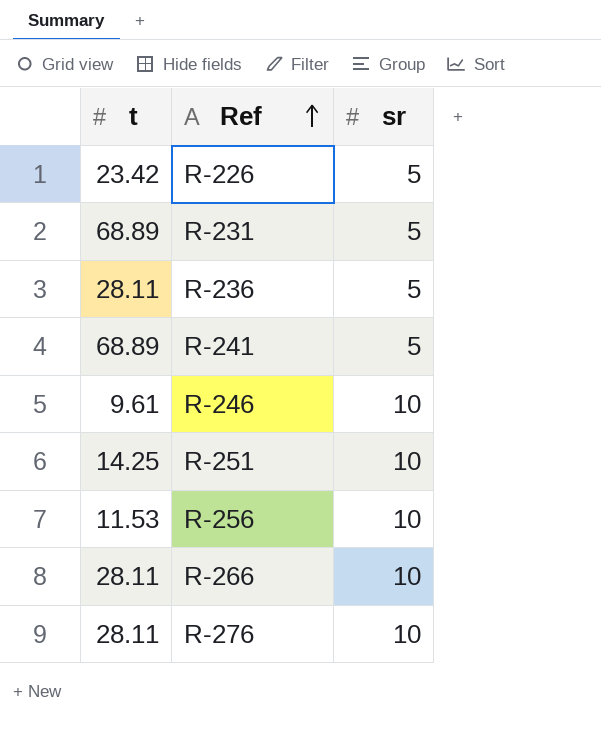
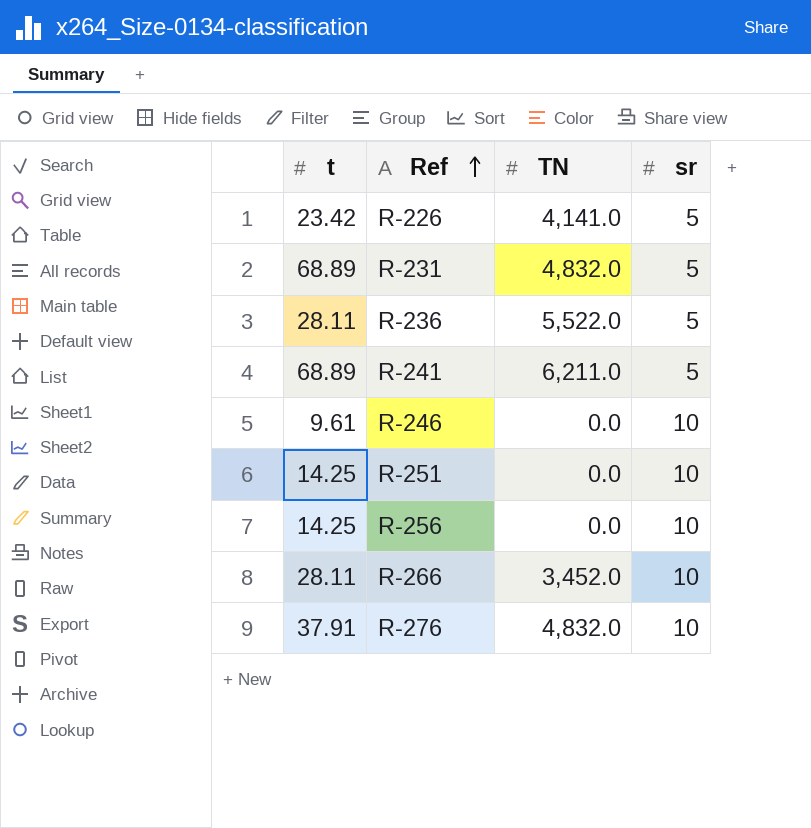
column TN | position: none -> 3
R-256 | t: 11.53 -> 14.25
R-276 | t: 28.11 -> 37.91

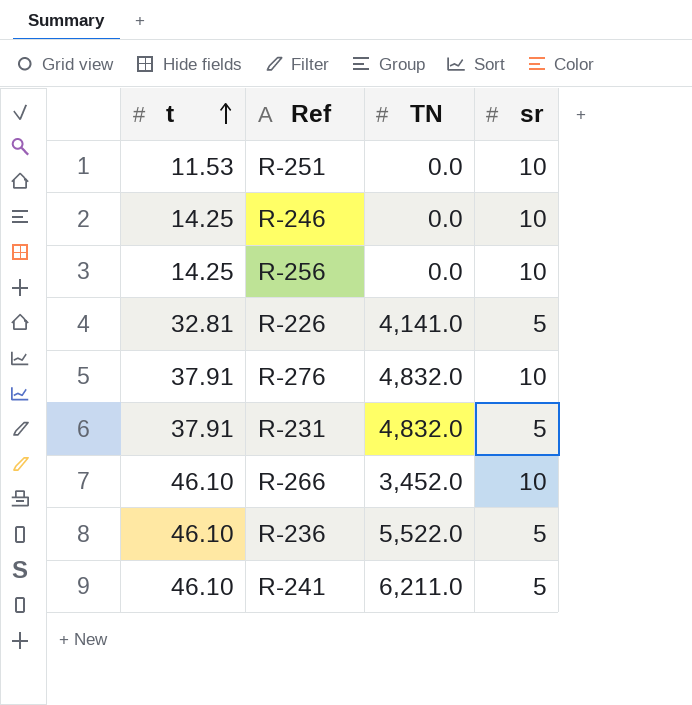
row order: Ref ascending -> t ascending
R-251 | t: 14.25 -> 11.53
R-246 | t: 9.61 -> 14.25
R-226 | t: 23.42 -> 32.81
R-231 | t: 68.89 -> 37.91
R-266 | t: 28.11 -> 46.10
R-236 | t: 28.11 -> 46.10
R-241 | t: 68.89 -> 46.10

